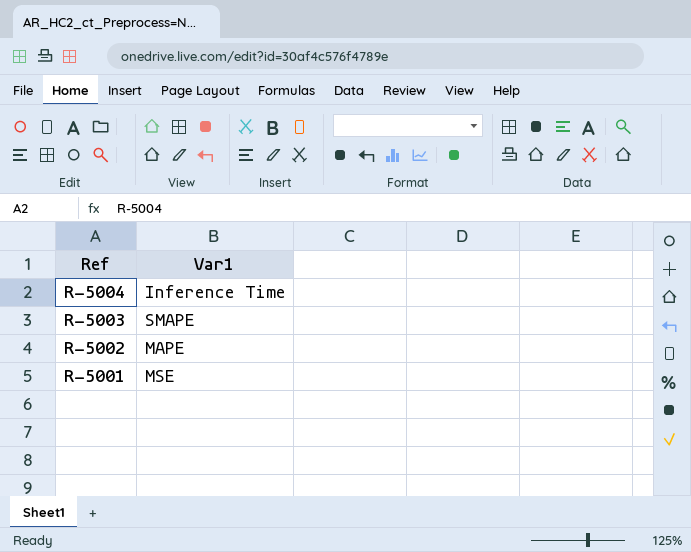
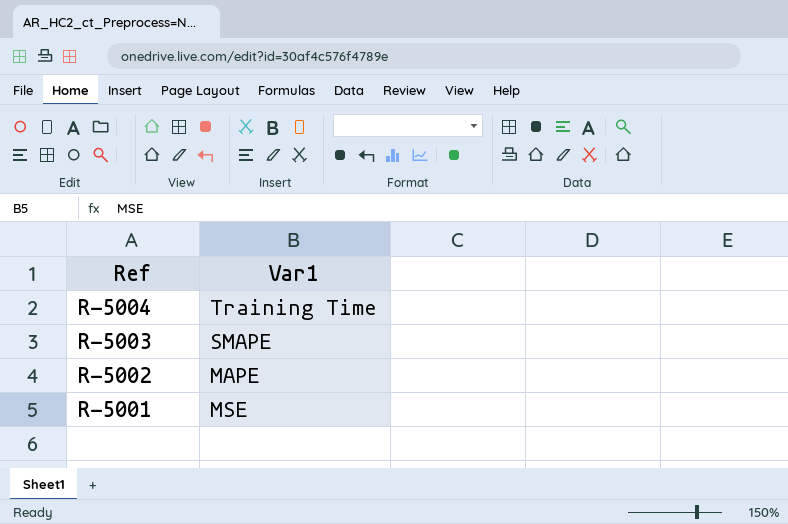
R-5004 | Var1: Inference Time -> Training Time

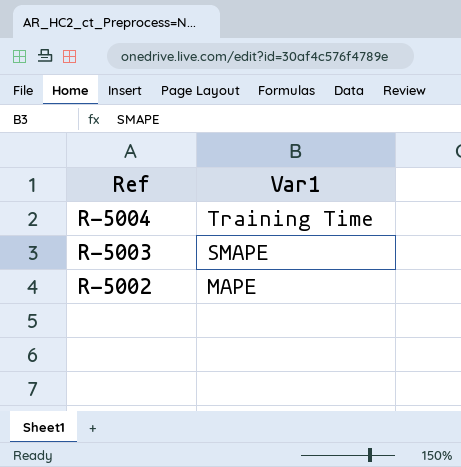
row R-5001: MSE -> none

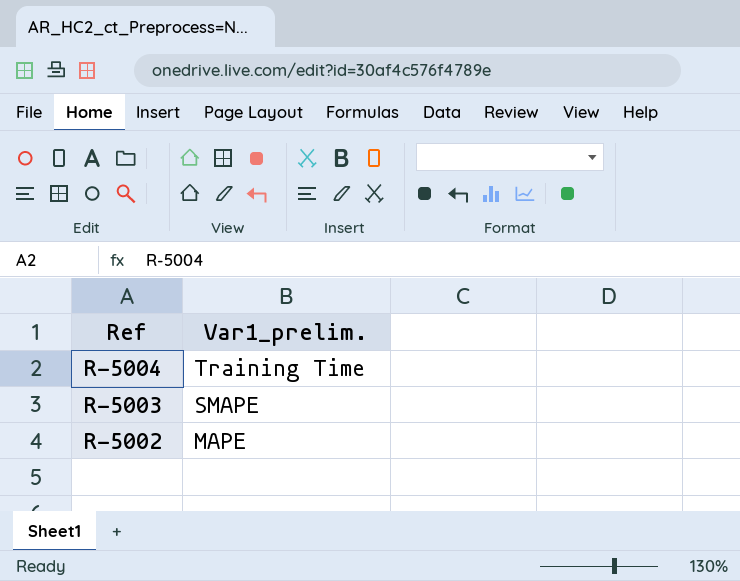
column name: Var1 -> Var1_prelim.

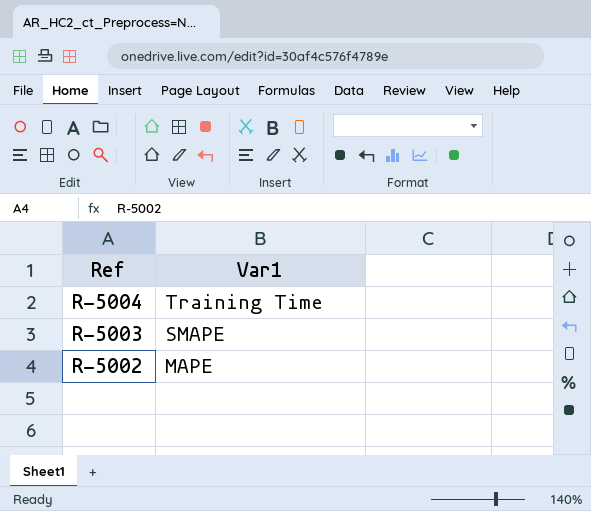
column name: Var1_prelim. -> Var1

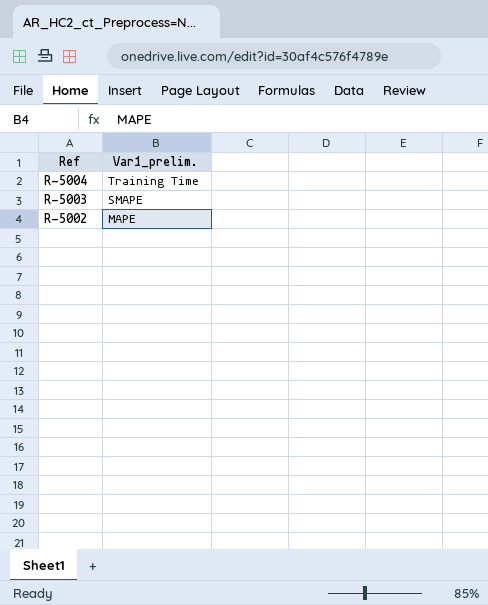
column name: Var1 -> Var1_prelim.

